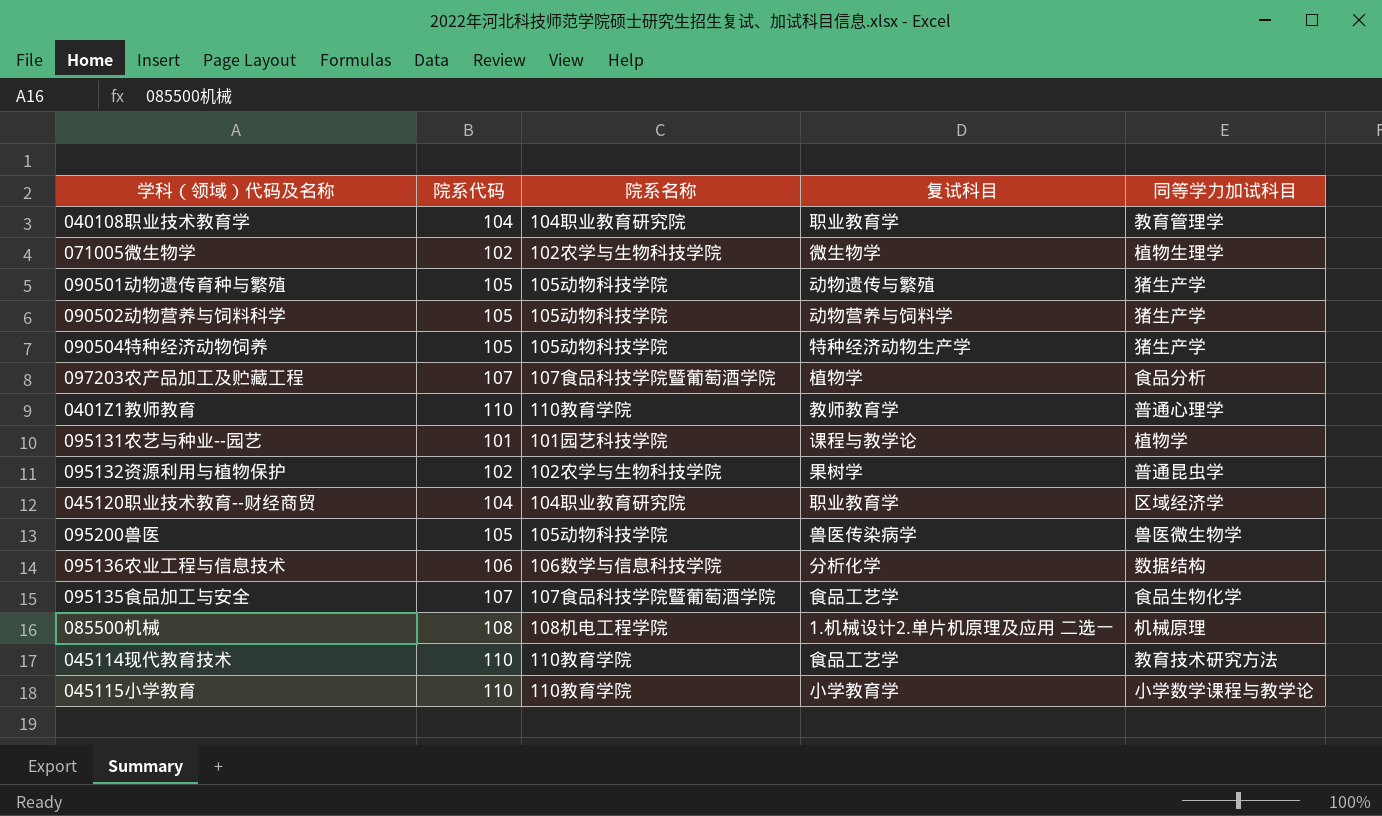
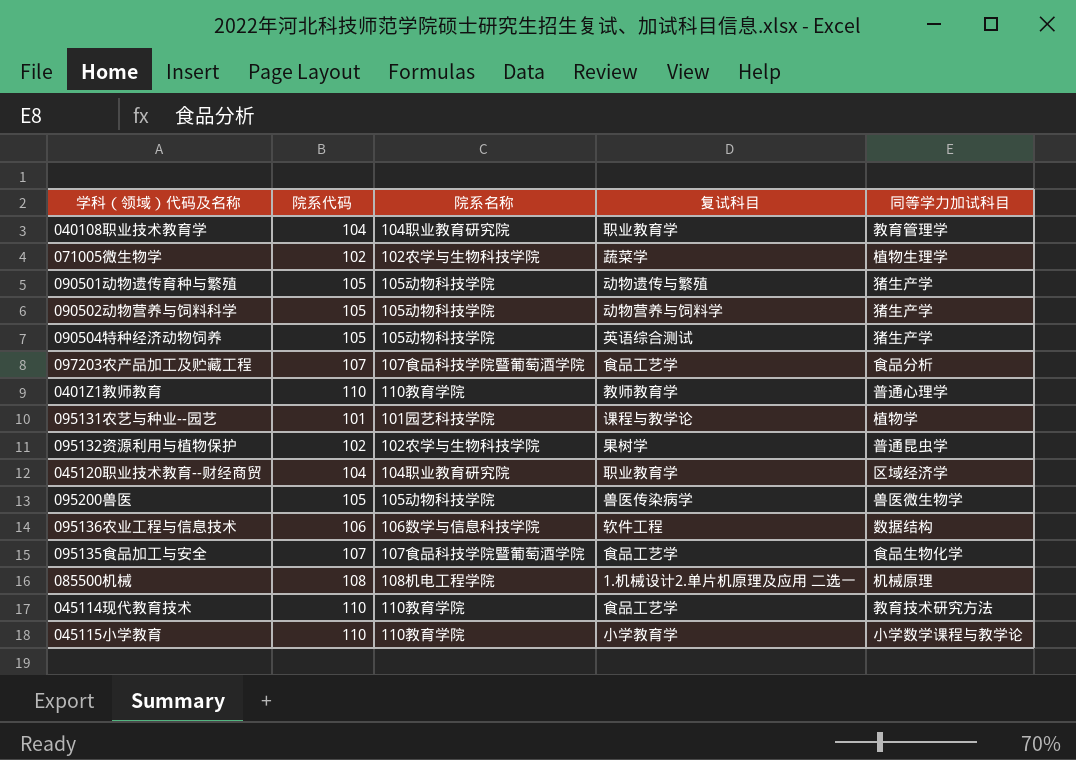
071005微生物学 | 复试科目: 微生物学 -> 蔬菜学
090504特种经济动物饲养 | 复试科目: 特种经济动物生产学 -> 英语综合测试
097203农产品加工及贮藏工程 | 复试科目: 植物学 -> 食品工艺学
095136农业工程与信息技术 | 复试科目: 分析化学 -> 软件工程

